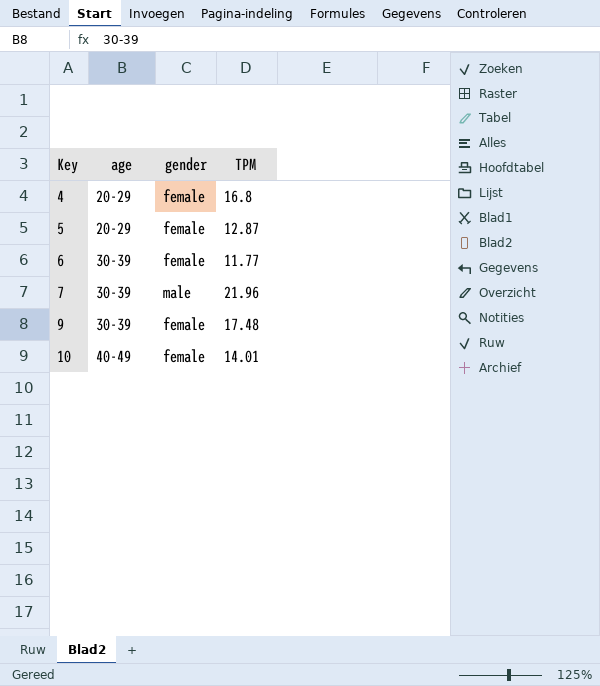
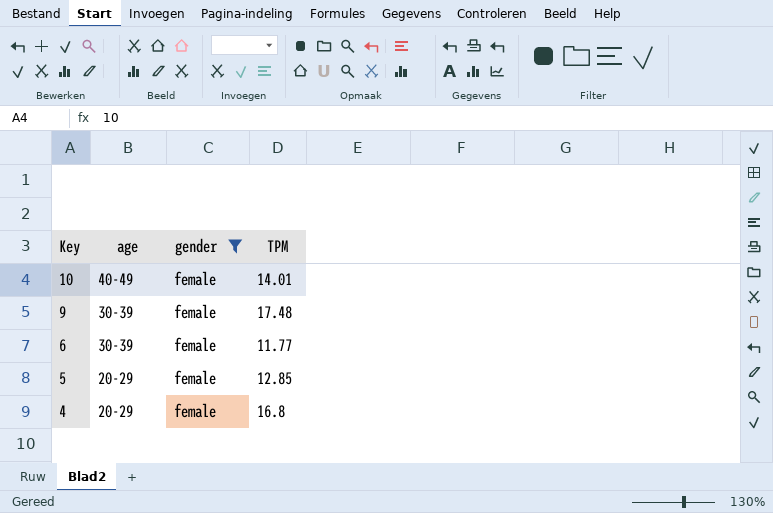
filter: none -> gender = female
row order: Key ascending -> Key descending
5 | TPM: 12.87 -> 12.85

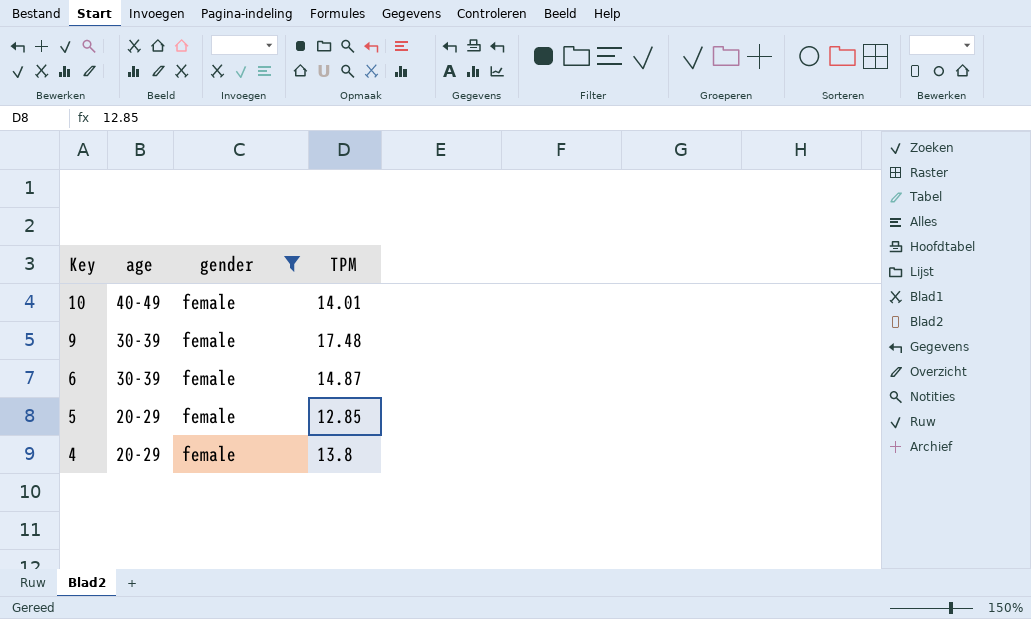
6 | TPM: 11.77 -> 14.87
4 | TPM: 16.8 -> 13.8

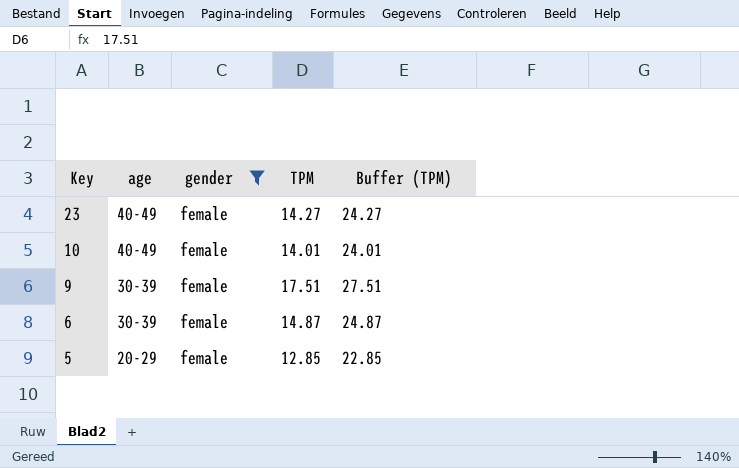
column Buffer (TPM) | formula: none -> [TPM] + 10
row 4: 20-29 | female | 13.8 -> none
row 23: none -> 40-49 | female | 14.27 | 24.27
9 | TPM: 17.48 -> 17.51

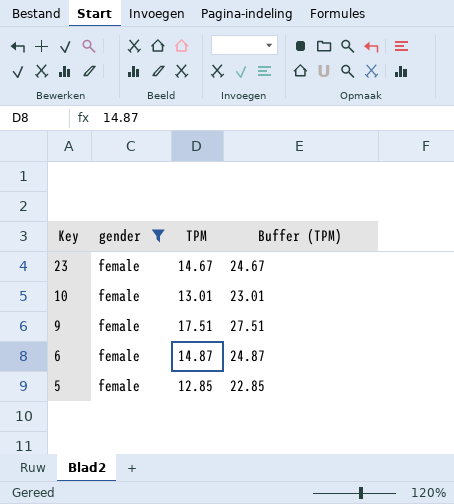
column age | position: 2 -> none
23 | TPM: 14.27 -> 14.67
23 | Buffer (TPM): 24.27 -> 24.67
10 | TPM: 14.01 -> 13.01
10 | Buffer (TPM): 24.01 -> 23.01

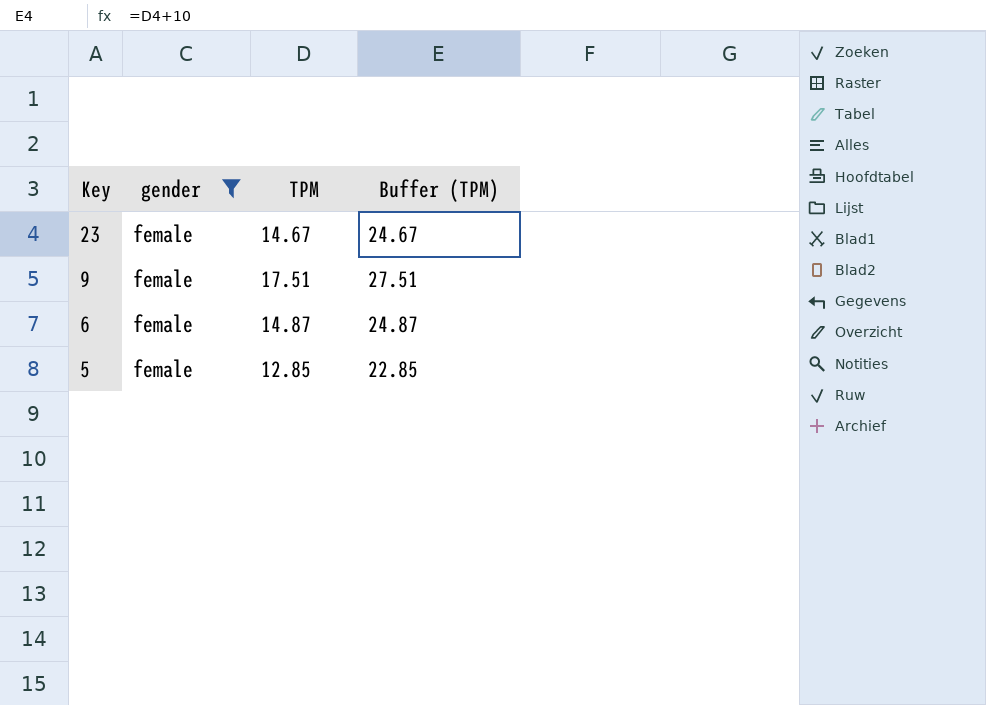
row 10: female | 13.01 | 23.01 -> none

